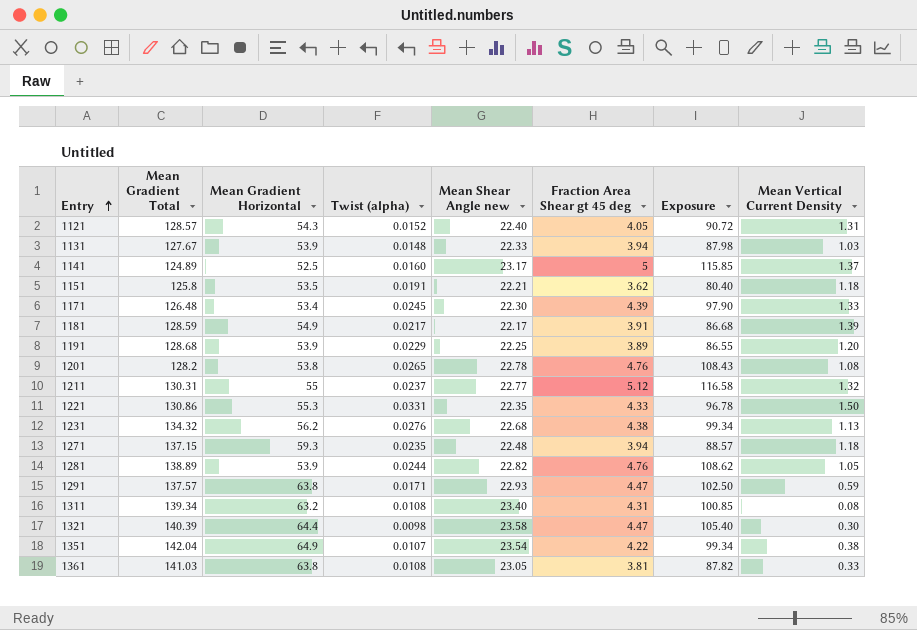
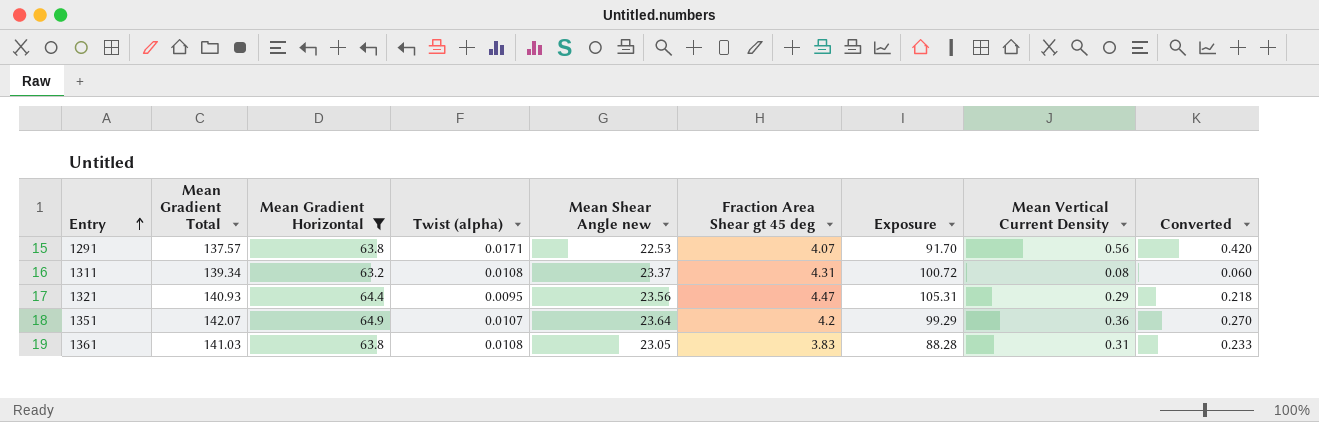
filter: none -> Mean Gradient Horizontal >= 63.2
column Converted | formula: none -> [Mean Vertical Current Density] * 0.75
1291 | Mean Shear Angle new: 22.93 -> 22.53
1291 | Fraction Area Shear gt 45 deg: 4.47 -> 4.07
1291 | Exposure: 102.50 -> 91.70
1291 | Mean Vertical Current Density: 0.59 -> 0.56
1311 | Mean Shear Angle new: 23.40 -> 23.37
1311 | Exposure: 100.85 -> 100.72
1321 | Mean Gradient Total: 140.39 -> 140.93
1321 | Twist (alpha): 0.0098 -> 0.0095
1321 | Mean Shear Angle new: 23.58 -> 23.56
1321 | Exposure: 105.40 -> 105.31
1321 | Mean Vertical Current Density: 0.30 -> 0.29
1351 | Mean Gradient Total: 142.04 -> 142.07
1351 | Mean Shear Angle new: 23.54 -> 23.64
1351 | Fraction Area Shear gt 45 deg: 4.22 -> 4.2
1351 | Exposure: 99.34 -> 99.29
1351 | Mean Vertical Current Density: 0.38 -> 0.36
1361 | Fraction Area Shear gt 45 deg: 3.81 -> 3.83
1361 | Exposure: 87.82 -> 88.28
1361 | Mean Vertical Current Density: 0.33 -> 0.31

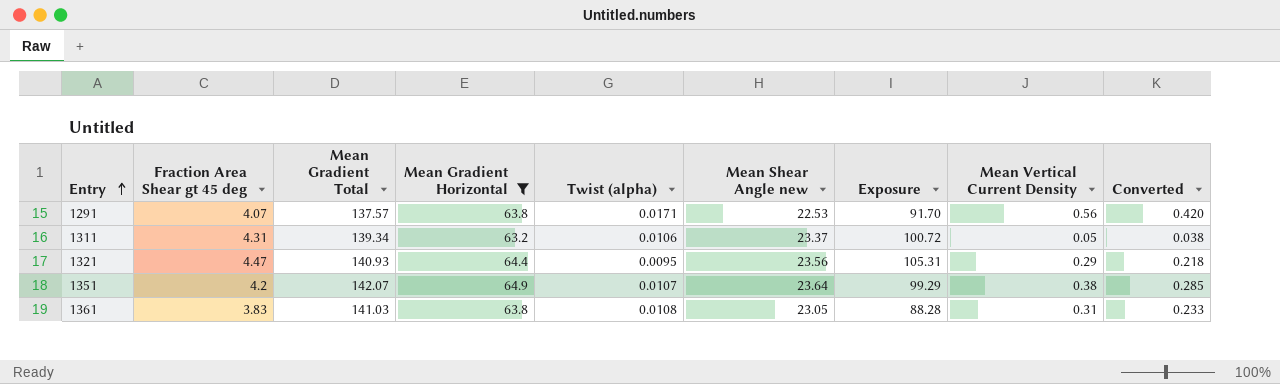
column Fraction Area Shear gt 45 deg | position: 6 -> 2
1311 | Twist (alpha): 0.0108 -> 0.0106
1311 | Mean Vertical Current Density: 0.08 -> 0.05
1311 | Converted: 0.060 -> 0.038
1351 | Mean Vertical Current Density: 0.36 -> 0.38
1351 | Converted: 0.270 -> 0.285

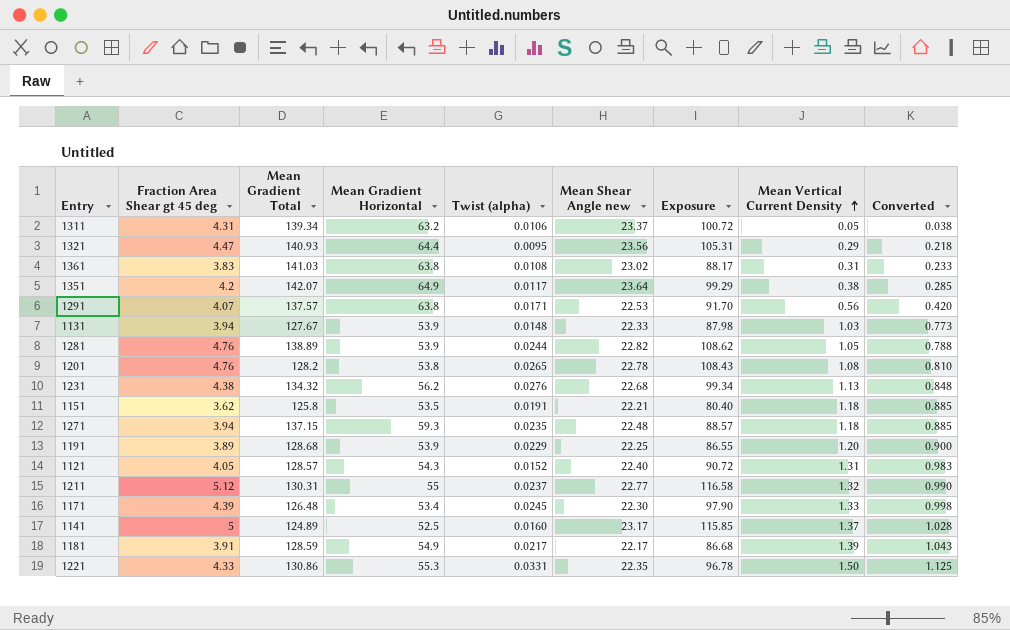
filter: Mean Gradient Horizontal >= 63.2 -> none
row order: Entry ascending -> Mean Vertical Current Density ascending
1361 | Mean Shear Angle new: 23.05 -> 23.02
1361 | Exposure: 88.28 -> 88.17
1351 | Twist (alpha): 0.0107 -> 0.0117

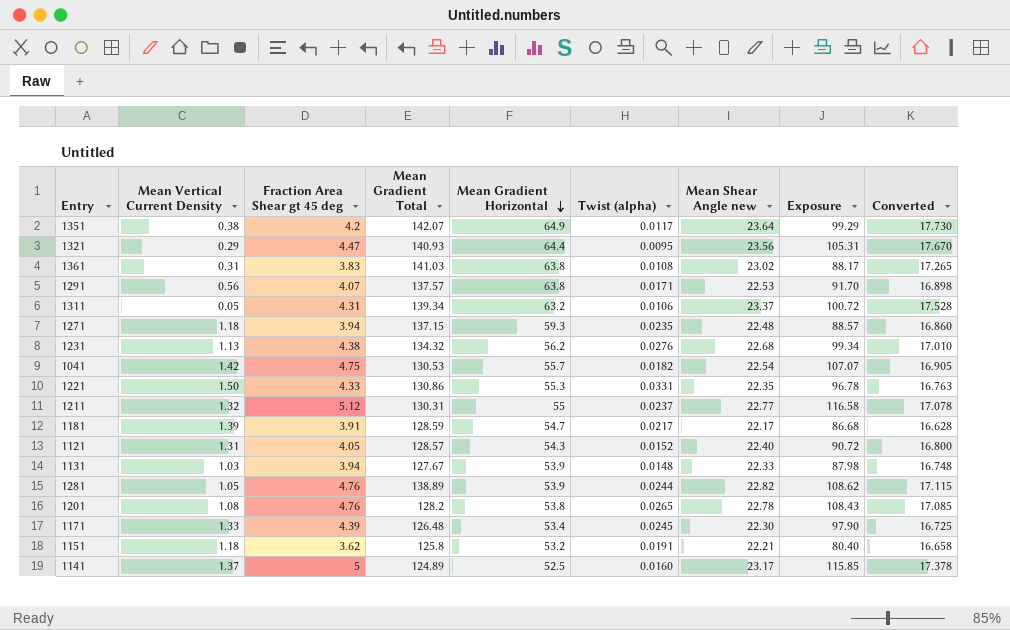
row order: Mean Vertical Current Density ascending -> Mean Gradient Horizontal descending
column Mean Vertical Current Density | position: 8 -> 2
column Converted | formula: [Mean Vertical Current Density] * 0.75 -> [Mean Shear Angle new] * 0.75
row 1191: 3.89 | 128.68 | 53.9 | 0.0229 | 22.25 | 86.55 | 1.20 | 0.900 -> none
row 1041: none -> 1.42 | 4.75 | 130.53 | 55.7 | 0.0182 | 22.54 | 107.07 | 16.905
1181 | Mean Gradient Horizontal: 54.9 -> 54.7
1151 | Mean Gradient Horizontal: 53.5 -> 53.2

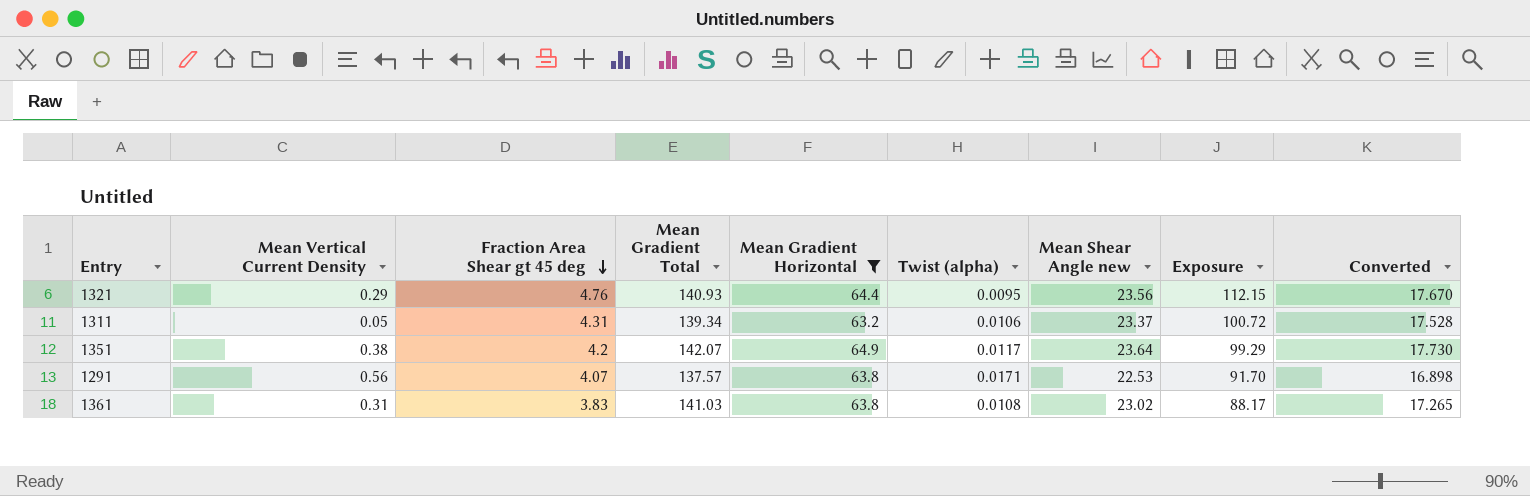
filter: none -> Mean Gradient Horizontal >= 63.2
row order: Mean Gradient Horizontal descending -> Fraction Area Shear gt 45 deg descending
1321 | Fraction Area Shear gt 45 deg: 4.47 -> 4.76
1321 | Exposure: 105.31 -> 112.15

